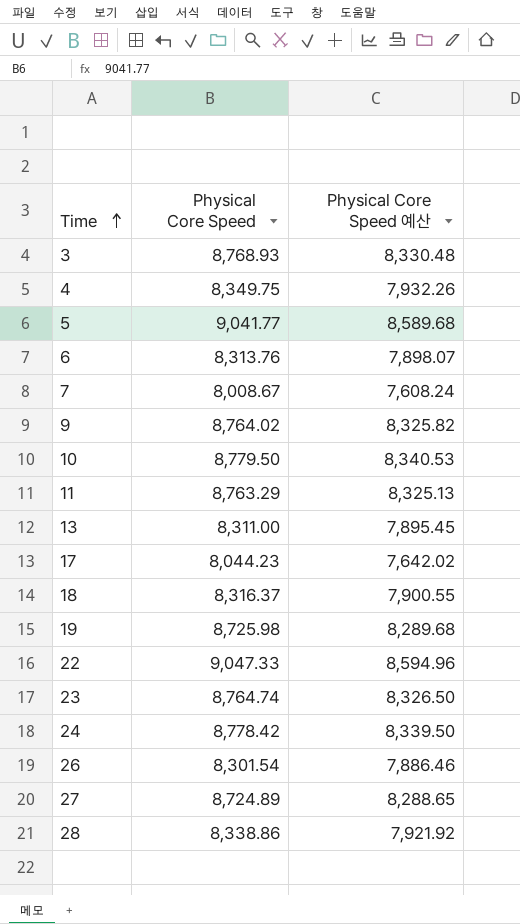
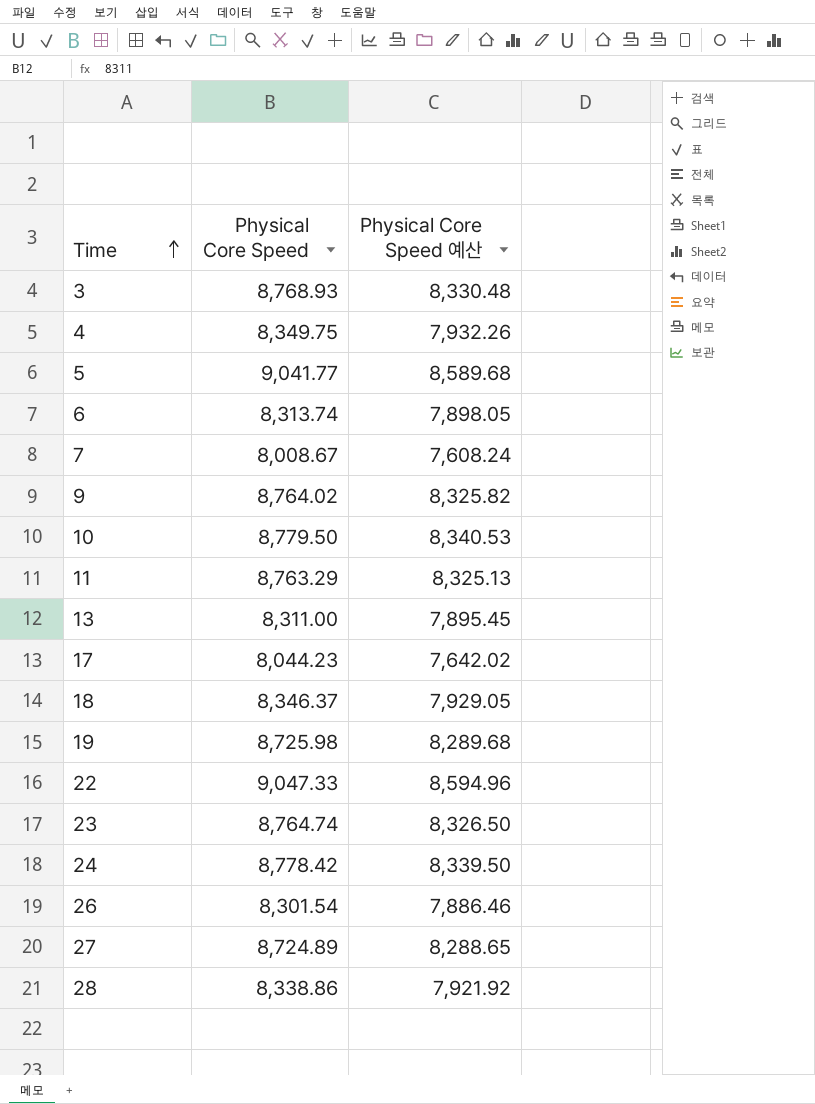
6 | Physical Core Speed: 8,313.76 -> 8,313.74
6 | Physical Core Speed 예산: 7,898.07 -> 7,898.05
18 | Physical Core Speed: 8,316.37 -> 8,346.37
18 | Physical Core Speed 예산: 7,900.55 -> 7,929.05

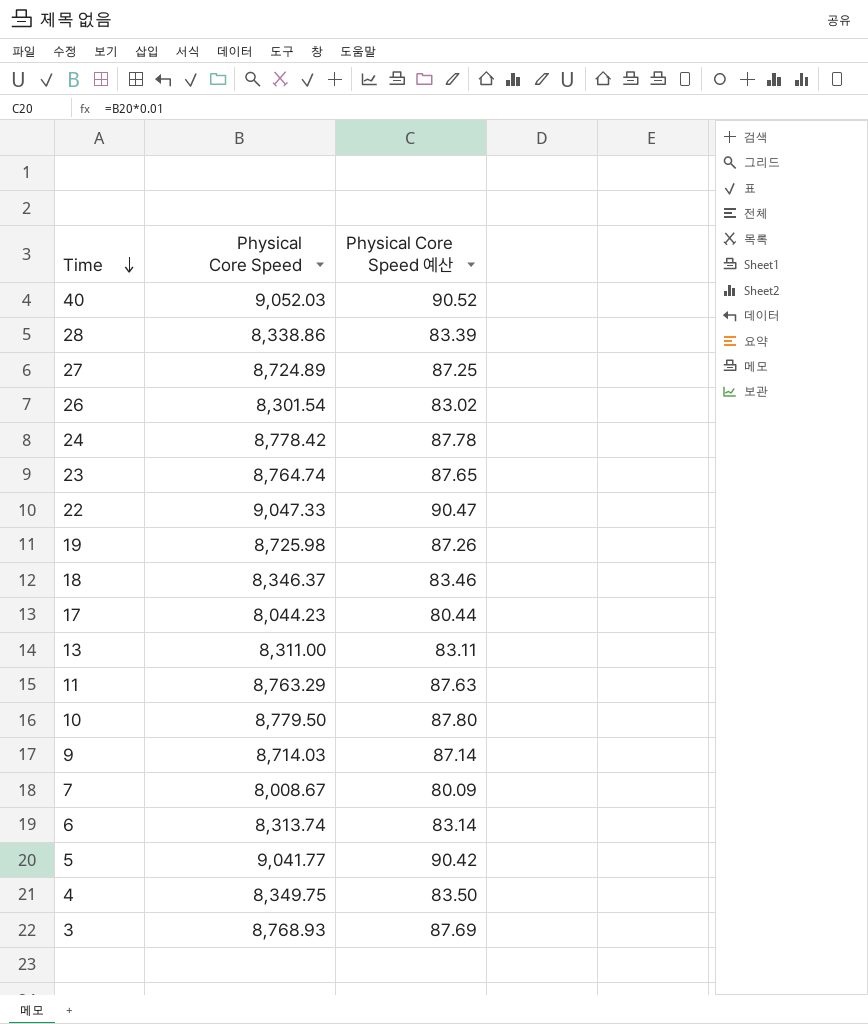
row order: Time ascending -> Time descending
column Physical Core Speed 예산 | formula: [Physical Core Speed] * 0.95 -> [Physical Core Speed] * 0.01
row 40: none -> 9,052.03 | 90.52
9 | Physical Core Speed: 8,764.02 -> 8,714.03

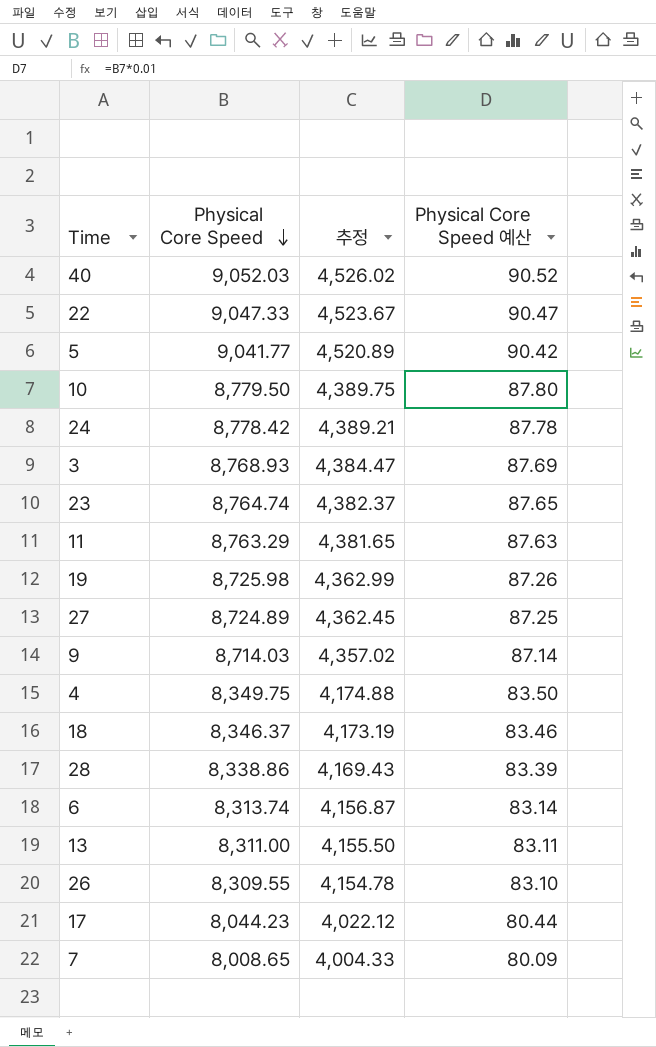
row order: Time descending -> Physical Core Speed descending
column 추정 | formula: none -> [Physical Core Speed] * 0.5
26 | Physical Core Speed: 8,301.54 -> 8,309.55
26 | Physical Core Speed 예산: 83.02 -> 83.10
7 | Physical Core Speed: 8,008.67 -> 8,008.65

